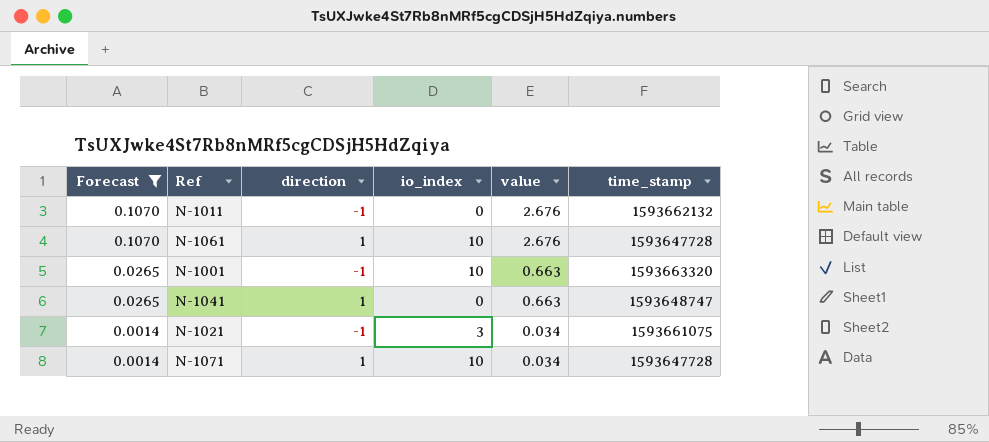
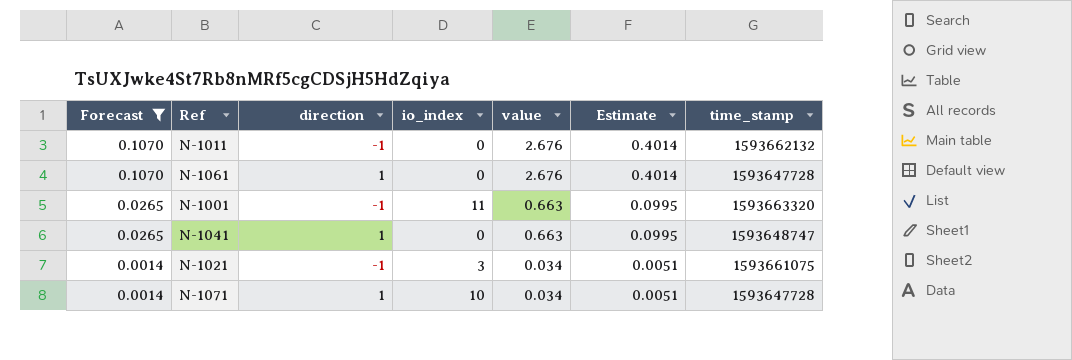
column Estimate | formula: none -> [value] * 0.15
N-1061 | io_index: 10 -> 0
N-1001 | io_index: 10 -> 11

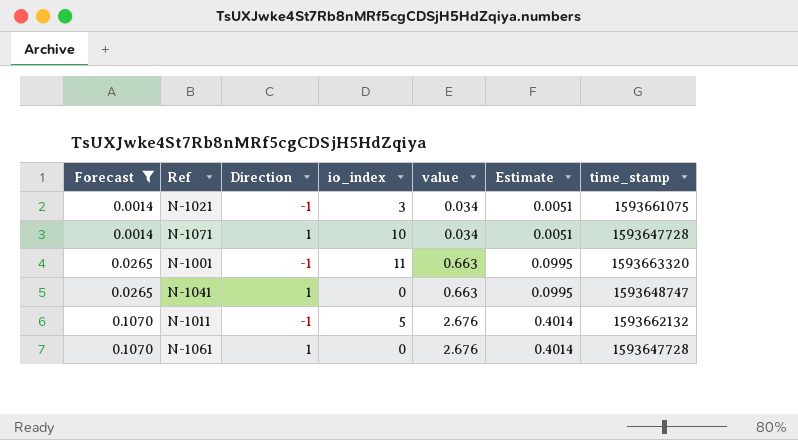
row order: Forecast descending -> Forecast ascending
column name: direction -> Direction
N-1011 | io_index: 0 -> 5

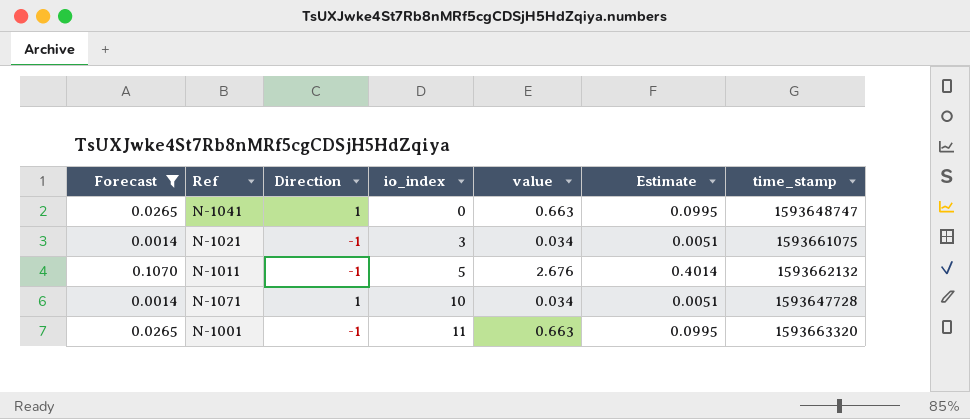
row order: Forecast ascending -> io_index ascending
row N-1061: 0.1070 | 1 | 0 | 2.676 | 0.4014 | 1593647728 -> none

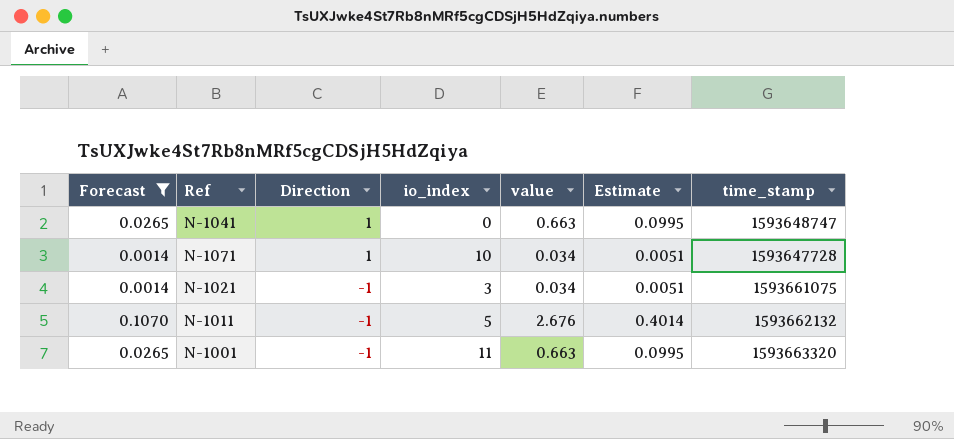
row order: io_index ascending -> Direction descending

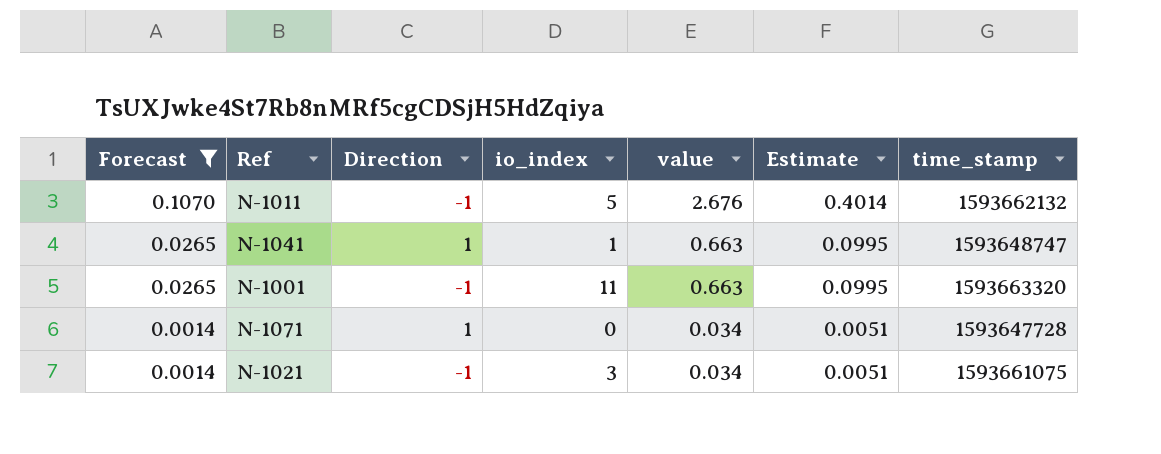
row order: Direction descending -> Forecast descending
N-1041 | io_index: 0 -> 1
N-1071 | io_index: 10 -> 0

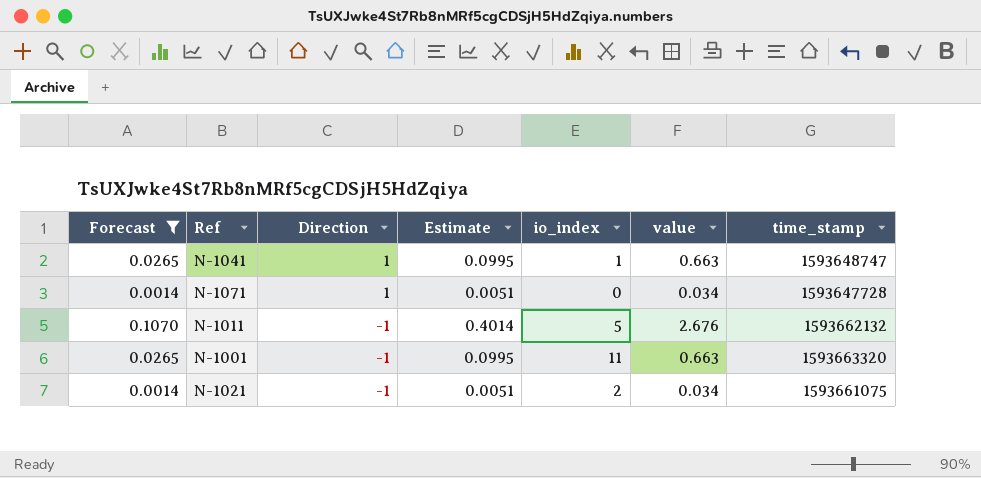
row order: Forecast descending -> Direction descending
column Estimate | position: 6 -> 4
N-1021 | io_index: 3 -> 2

